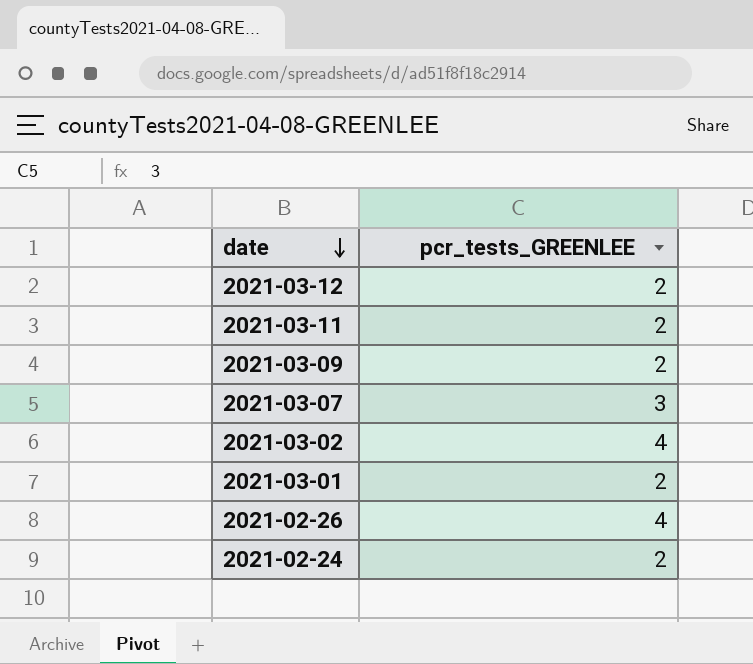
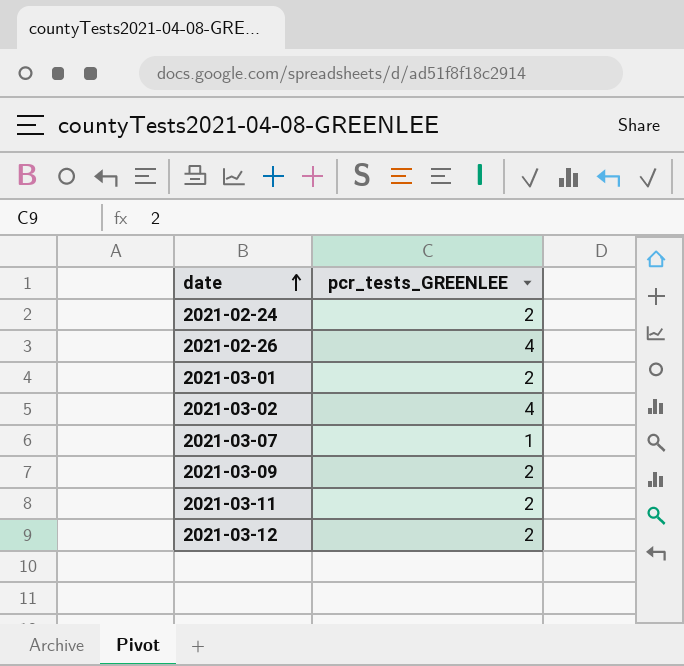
row order: date descending -> date ascending
2021-03-07 | pcr_tests_GREENLEE: 3 -> 1

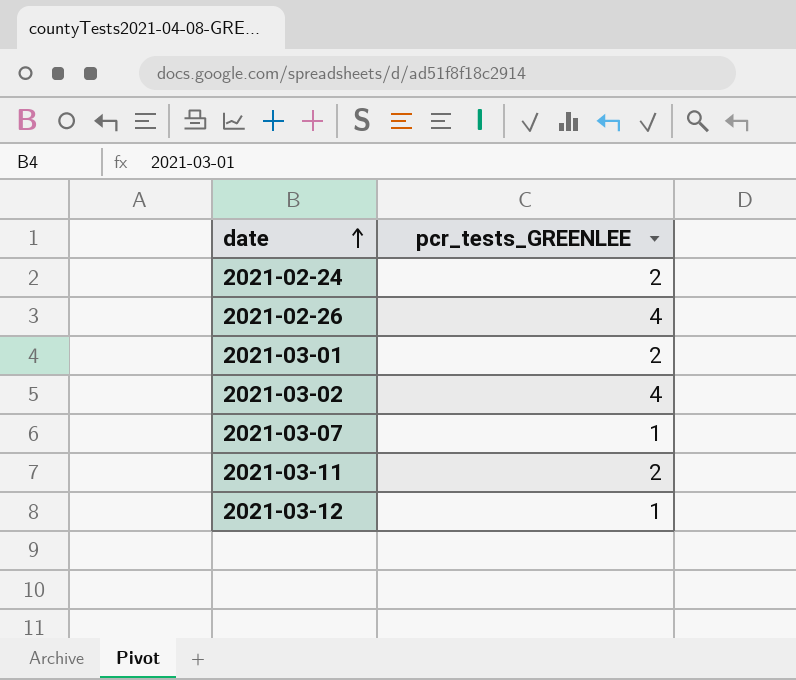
row 2021-03-09: 2 -> none
2021-03-12 | pcr_tests_GREENLEE: 2 -> 1

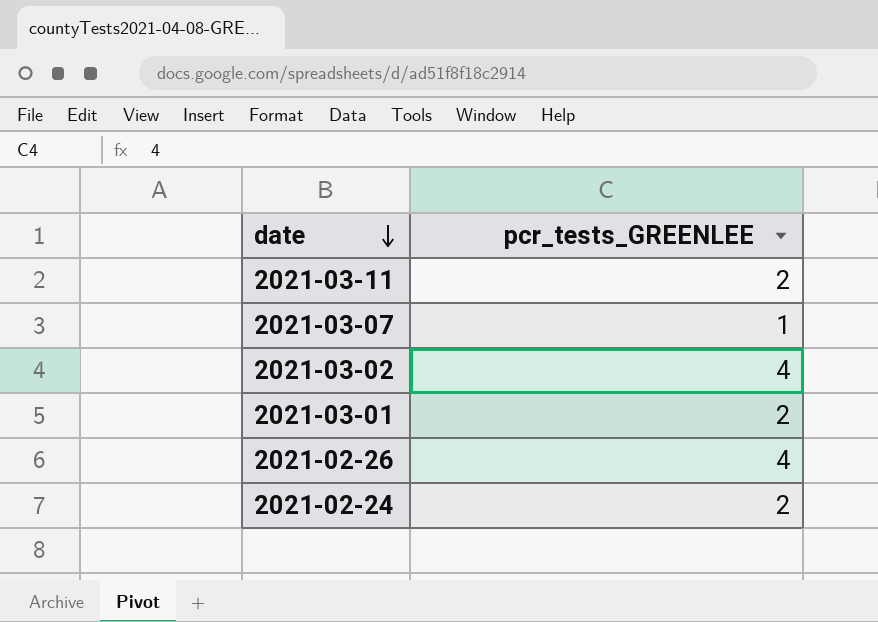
row order: date ascending -> date descending
row 2021-03-12: 1 -> none

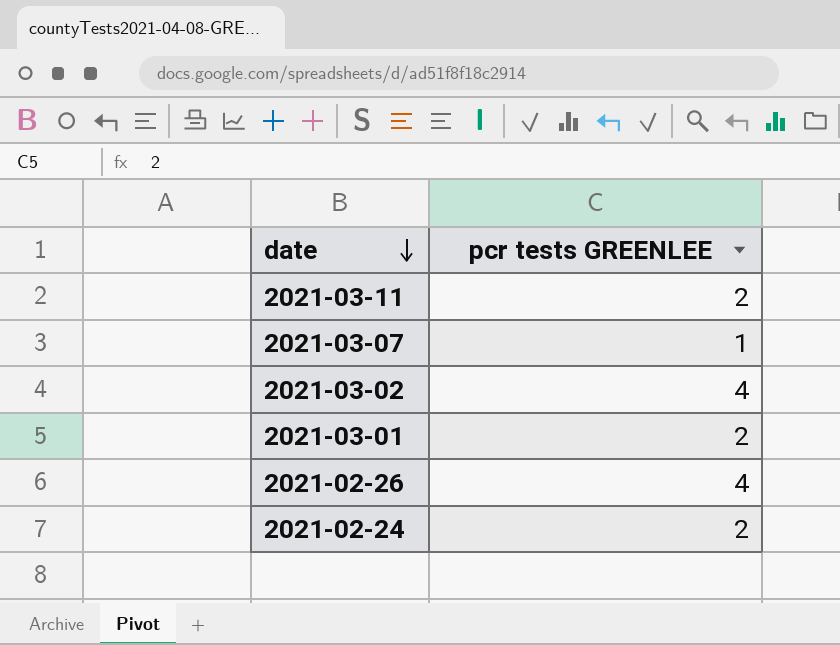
column name: pcr_tests_GREENLEE -> pcr tests GREENLEE

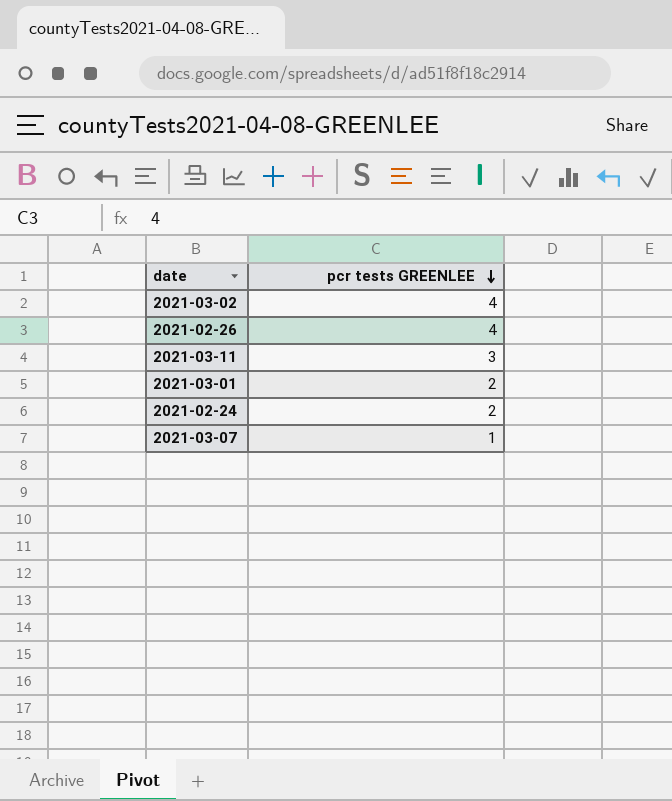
row order: date descending -> pcr tests GREENLEE descending
2021-03-11 | pcr tests GREENLEE: 2 -> 3

